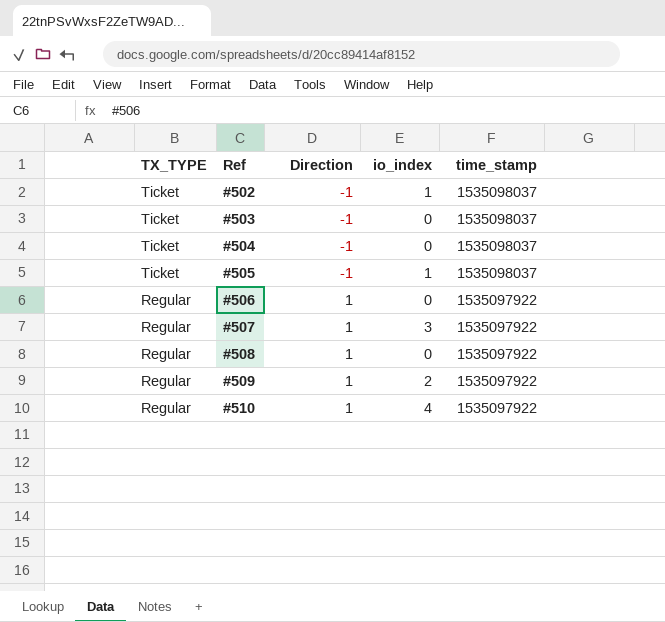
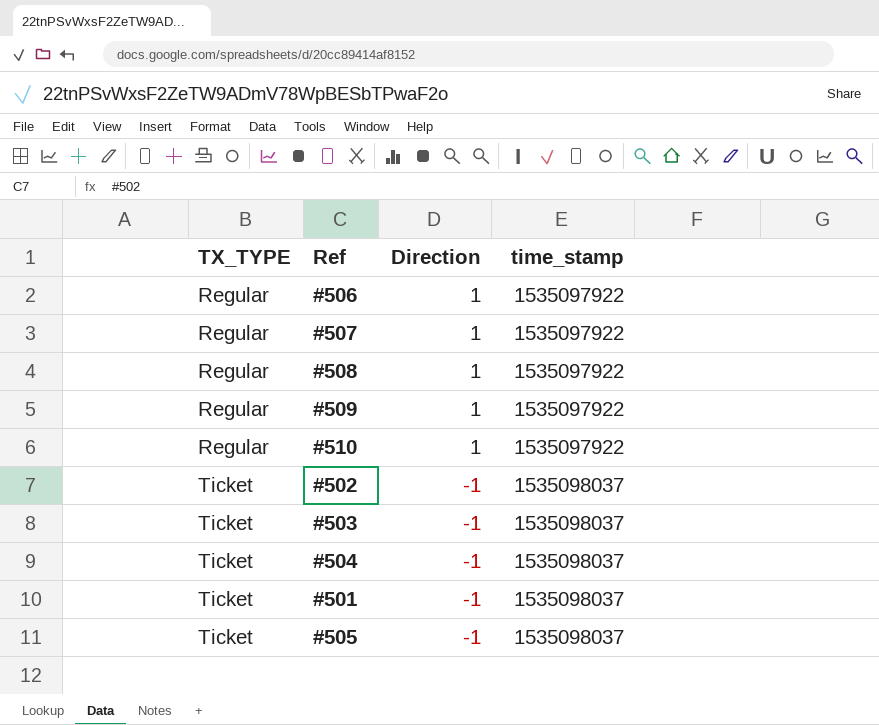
row order: TX_TYPE descending -> TX_TYPE ascending
column io_index | position: 4 -> none
row #501: none -> Ticket | -1 | 1535098037

